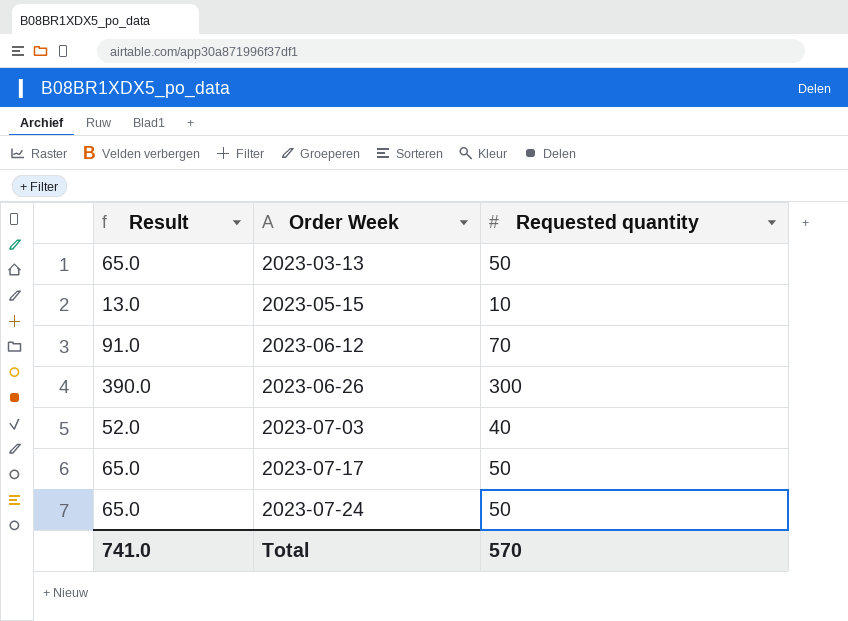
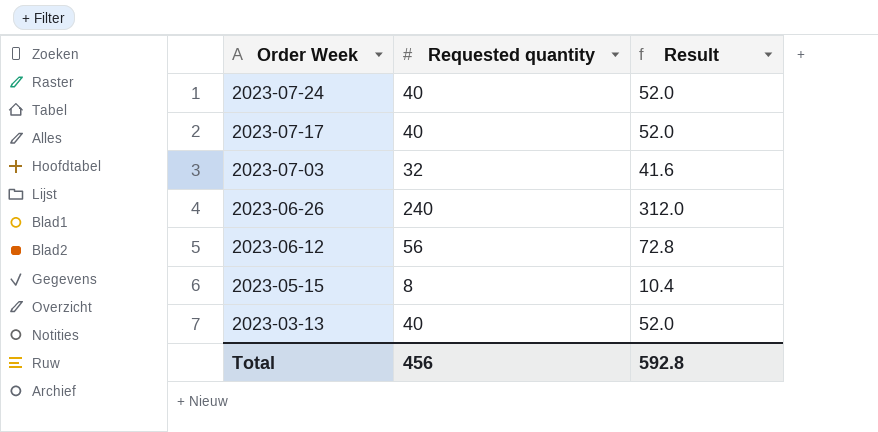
row order: Order Week ascending -> Order Week descending
column Result | position: 1 -> 3
2023-07-24 | Requested quantity: 50 -> 40
2023-07-24 | Result: 65.0 -> 52.0
2023-07-17 | Requested quantity: 50 -> 40
2023-07-17 | Result: 65.0 -> 52.0
2023-07-03 | Requested quantity: 40 -> 32
2023-07-03 | Result: 52.0 -> 41.6
2023-06-26 | Requested quantity: 300 -> 240
2023-06-26 | Result: 390.0 -> 312.0
2023-06-12 | Requested quantity: 70 -> 56
2023-06-12 | Result: 91.0 -> 72.8
2023-05-15 | Requested quantity: 10 -> 8
2023-05-15 | Result: 13.0 -> 10.4
2023-03-13 | Requested quantity: 50 -> 40
2023-03-13 | Result: 65.0 -> 52.0
Total | Requested quantity: 570 -> 456
Total | Result: 741.0 -> 592.8

